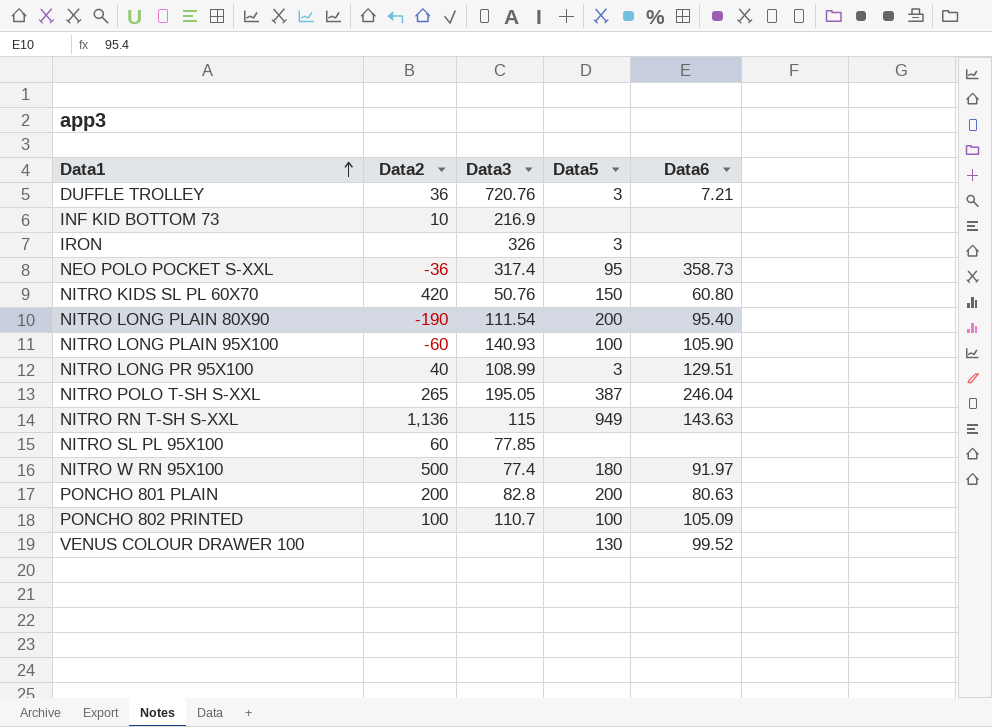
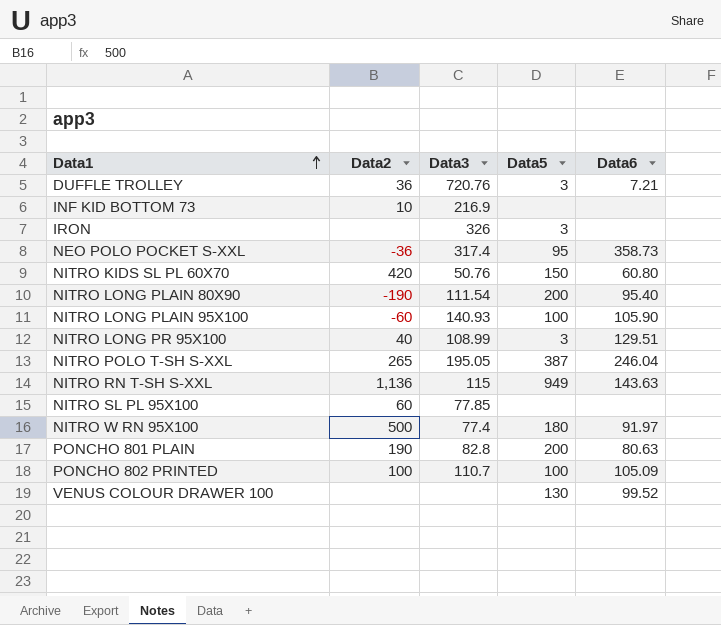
PONCHO 801 PLAIN | Data2: 200 -> 190

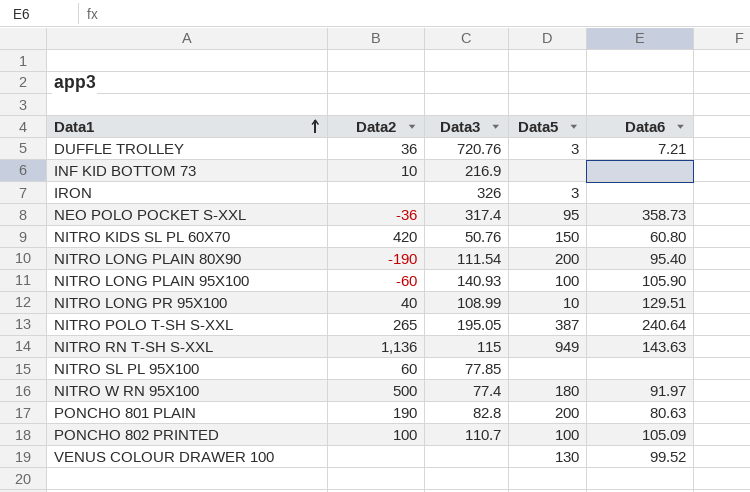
NITRO LONG PR 95X100 | Data5: 3 -> 10
NITRO POLO T-SH S-XXL | Data6: 246.04 -> 240.64

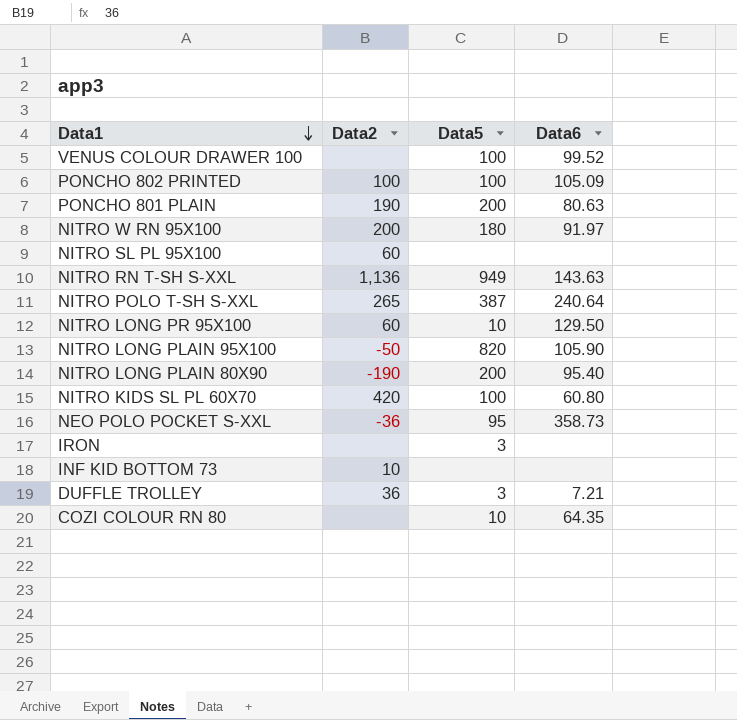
row order: Data1 ascending -> Data1 descending
column Data3 | position: 3 -> none
VENUS COLOUR DRAWER 100 | Data5: 130 -> 100
NITRO W RN 95X100 | Data2: 500 -> 200
NITRO LONG PR 95X100 | Data2: 40 -> 60
NITRO LONG PR 95X100 | Data6: 129.51 -> 129.50
NITRO LONG PLAIN 95X100 | Data2: -60 -> -50
NITRO LONG PLAIN 95X100 | Data5: 100 -> 820
NITRO KIDS SL PL 60X70 | Data5: 150 -> 100
row COZI COLOUR RN 80: none -> none | 10 | 64.35

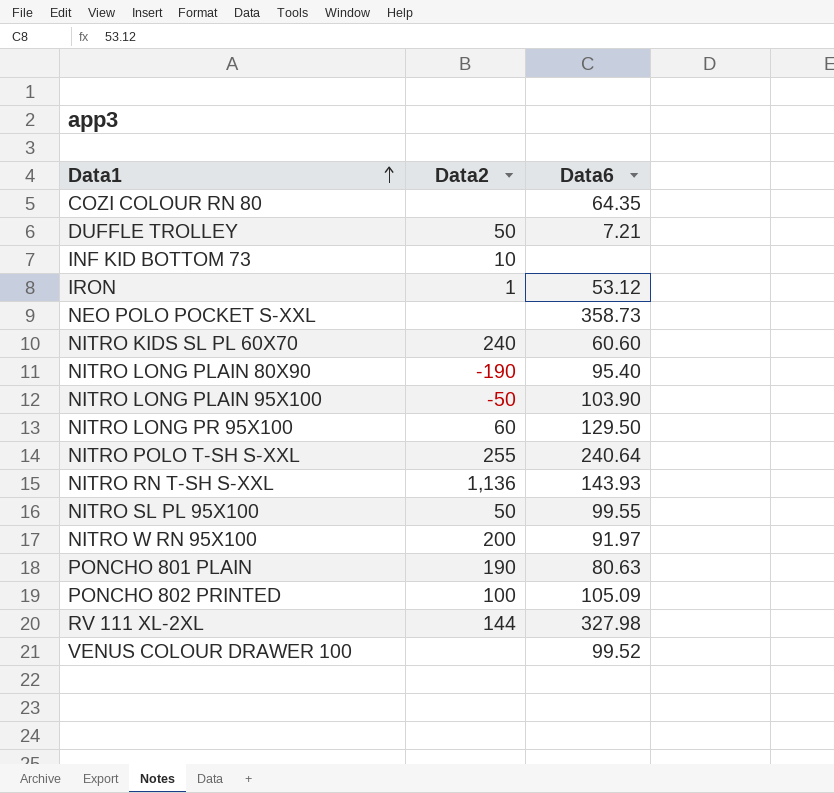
row order: Data1 descending -> Data1 ascending
column Data5 | position: 3 -> none
DUFFLE TROLLEY | Data2: 36 -> 50
IRON | Data2: none -> 1
IRON | Data6: none -> 53.12
NEO POLO POCKET S-XXL | Data2: -36 -> none
NITRO KIDS SL PL 60X70 | Data2: 420 -> 240
NITRO KIDS SL PL 60X70 | Data6: 60.80 -> 60.60
NITRO LONG PLAIN 95X100 | Data6: 105.90 -> 103.90
NITRO POLO T-SH S-XXL | Data2: 265 -> 255
NITRO RN T-SH S-XXL | Data6: 143.63 -> 143.93
NITRO SL PL 95X100 | Data2: 60 -> 50
NITRO SL PL 95X100 | Data6: none -> 99.55
row RV 111 XL-2XL: none -> 144 | 327.98

